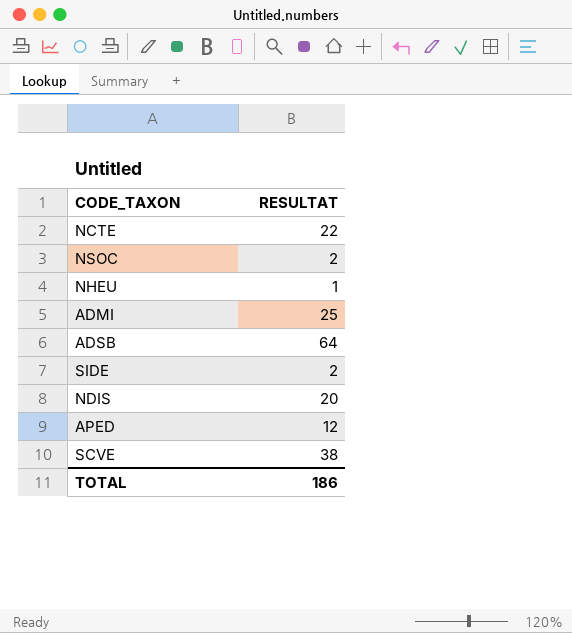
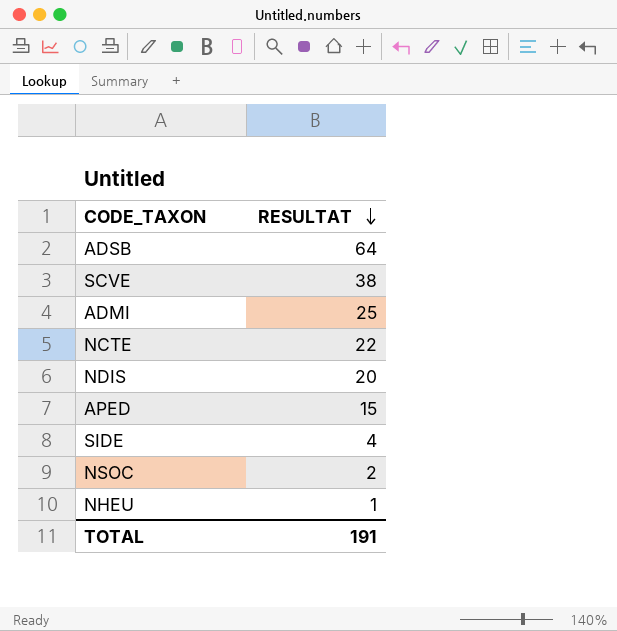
row order: none -> RESULTAT descending
APED | RESULTAT: 12 -> 15
SIDE | RESULTAT: 2 -> 4
TOTAL | RESULTAT: 186 -> 191

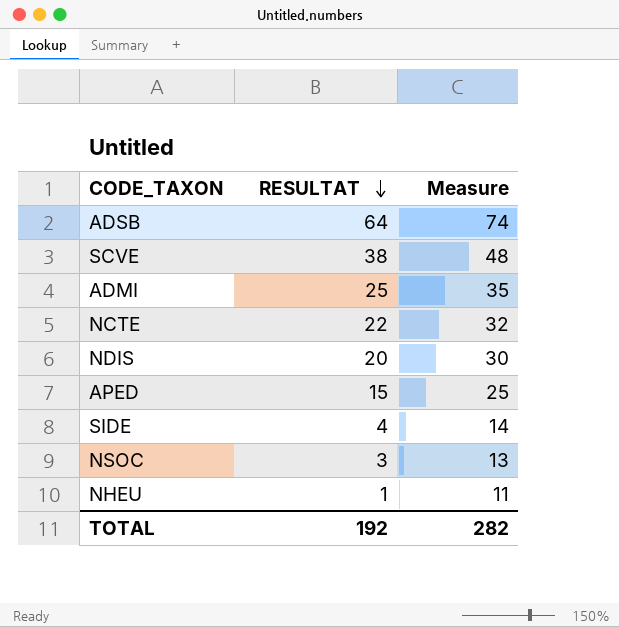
column Measure | formula: none -> [RESULTAT] + 10
NSOC | RESULTAT: 2 -> 3
TOTAL | RESULTAT: 191 -> 192

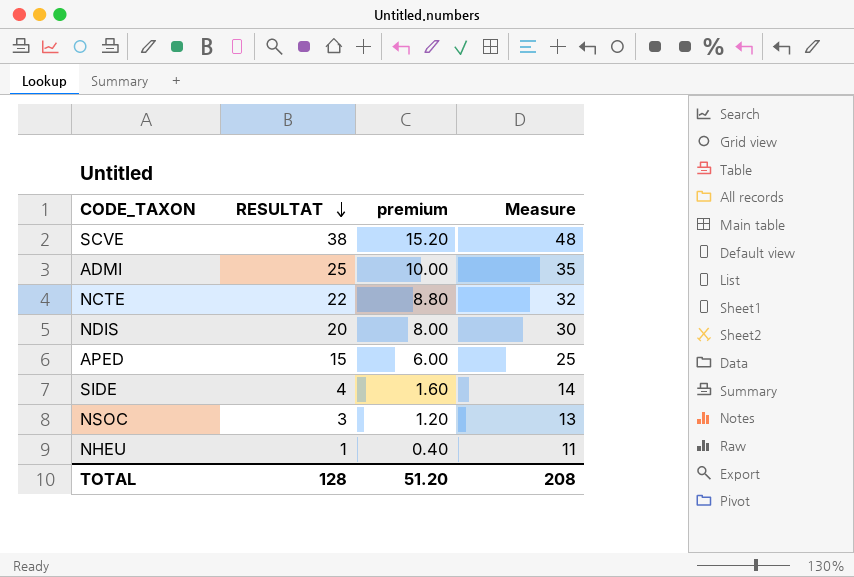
column premium | formula: none -> [RESULTAT] * 0.4
row ADSB: 64 | 74 -> none
TOTAL | RESULTAT: 192 -> 128
TOTAL | Measure: 282 -> 208

